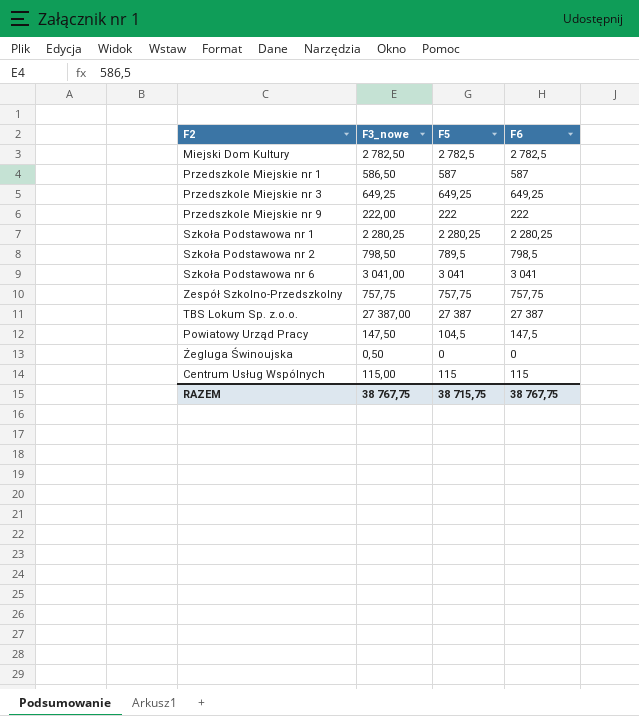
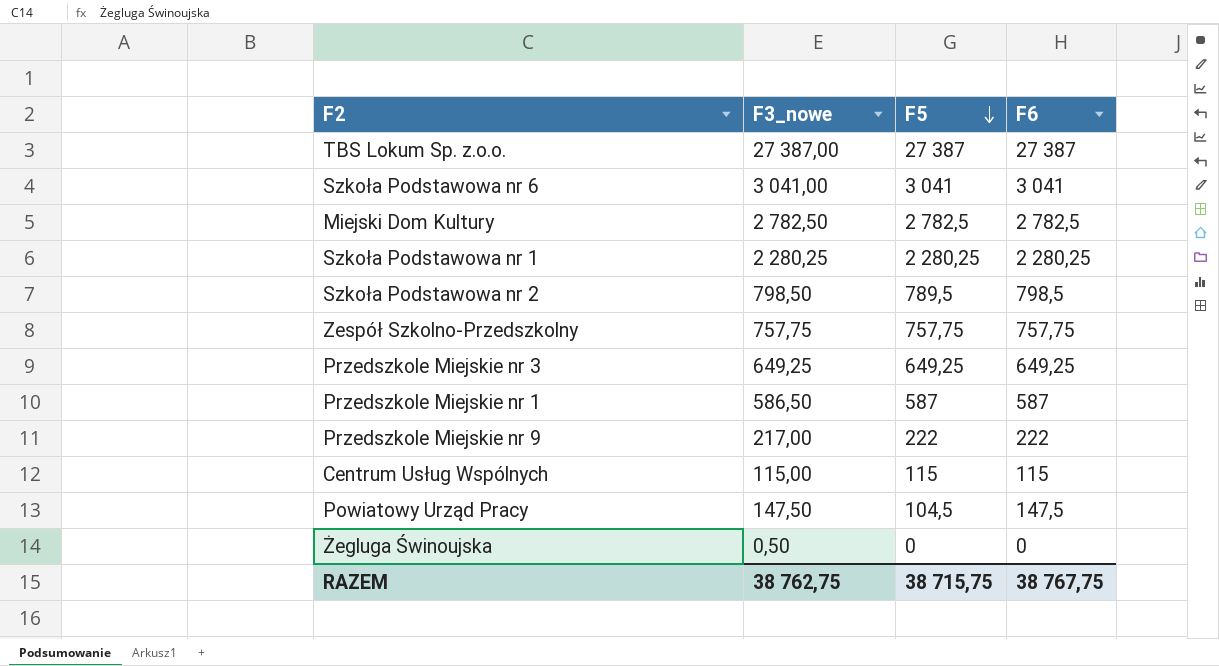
row order: none -> F5 descending
Przedszkole Miejskie nr 9 | F3_nowe: 222,00 -> 217,00
RAZEM | F3_nowe: 38 767,75 -> 38 762,75

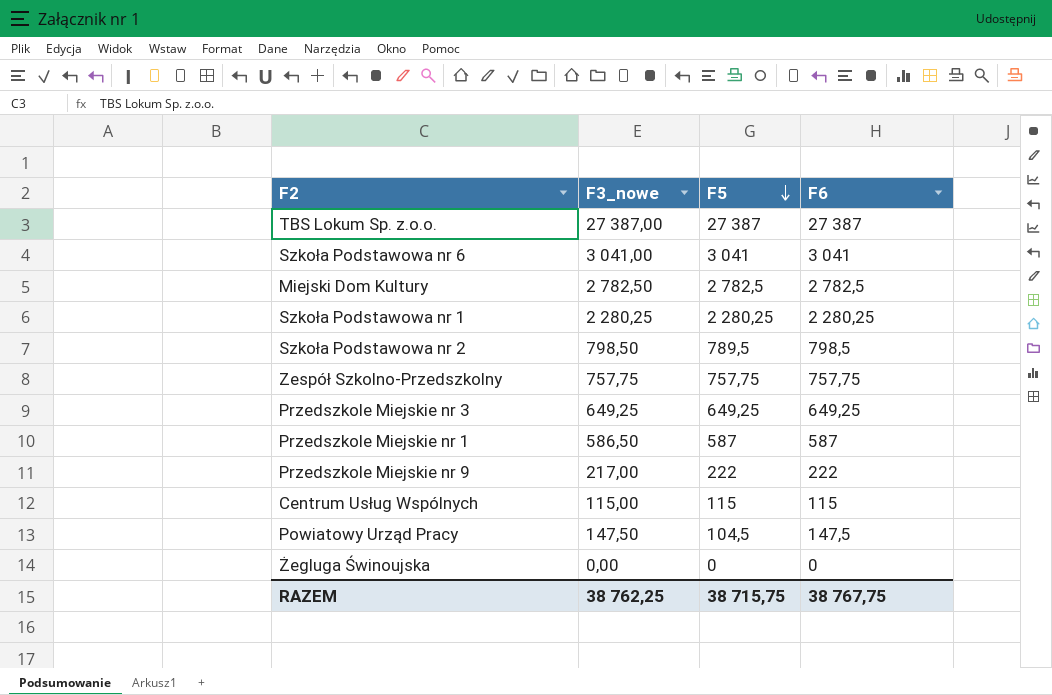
Żegluga Świnoujska | F3_nowe: 0,50 -> 0,00
RAZEM | F3_nowe: 38 762,75 -> 38 762,25

